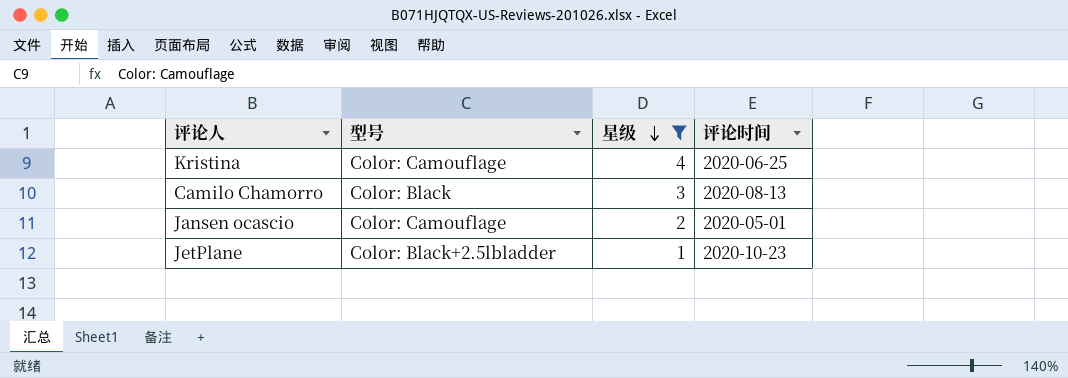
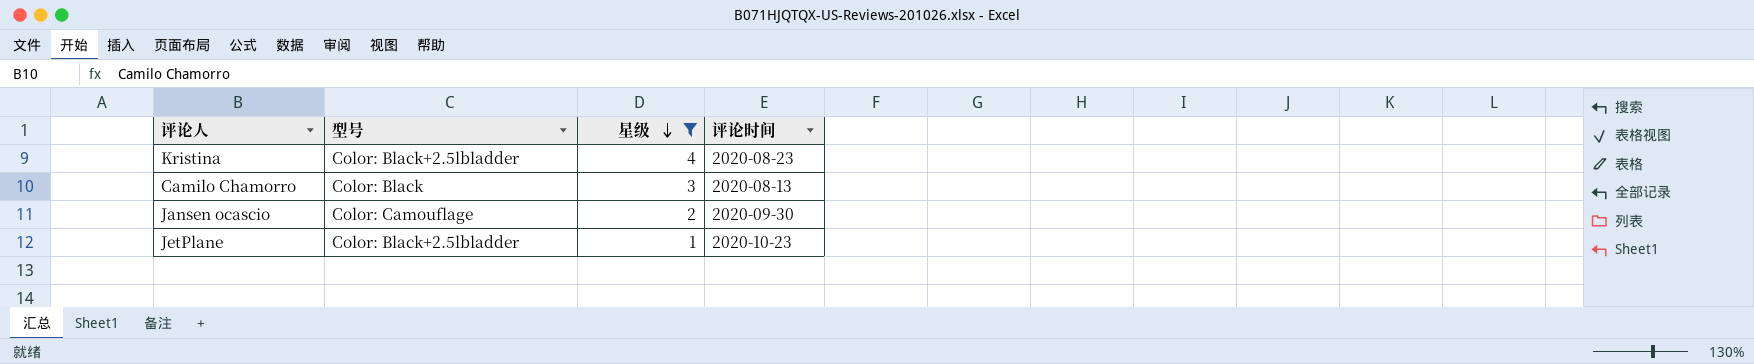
Kristina | 型号: Color: Camouflage -> Color: Black+2.5lbladder
Kristina | 评论时间: 2020-06-25 -> 2020-08-23
Jansen ocascio | 评论时间: 2020-05-01 -> 2020-09-30

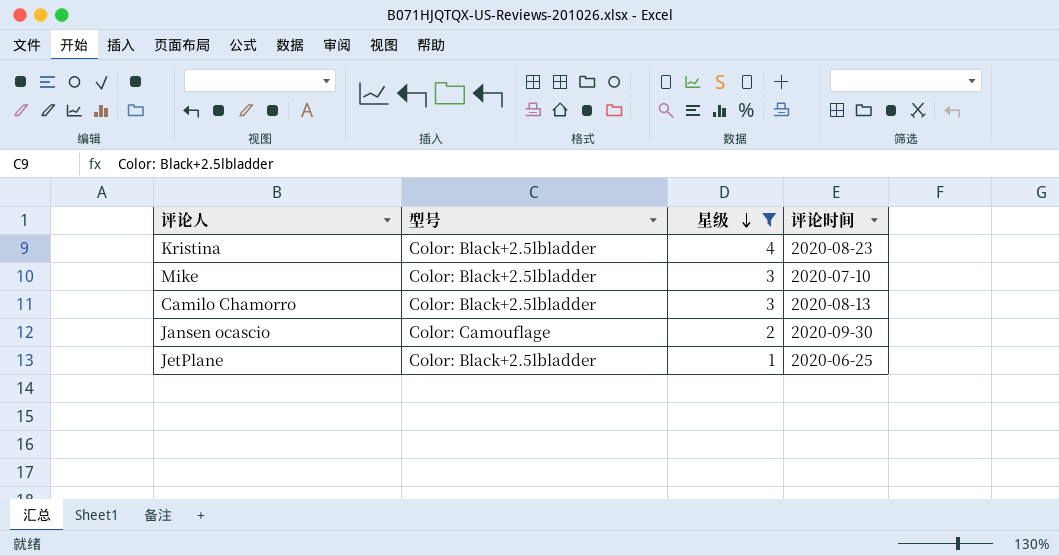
row Mike: none -> Color: Black+2.5lbladder | 3 | 2020-07-10
Camilo Chamorro | 型号: Color: Black -> Color: Black+2.5lbladder
JetPlane | 评论时间: 2020-10-23 -> 2020-06-25

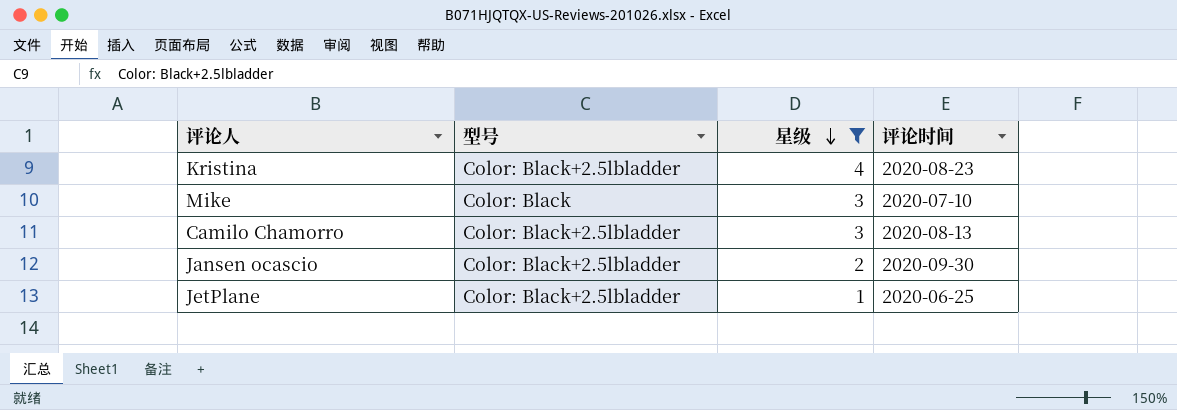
Mike | 型号: Color: Black+2.5lbladder -> Color: Black
Jansen ocascio | 型号: Color: Camouflage -> Color: Black+2.5lbladder

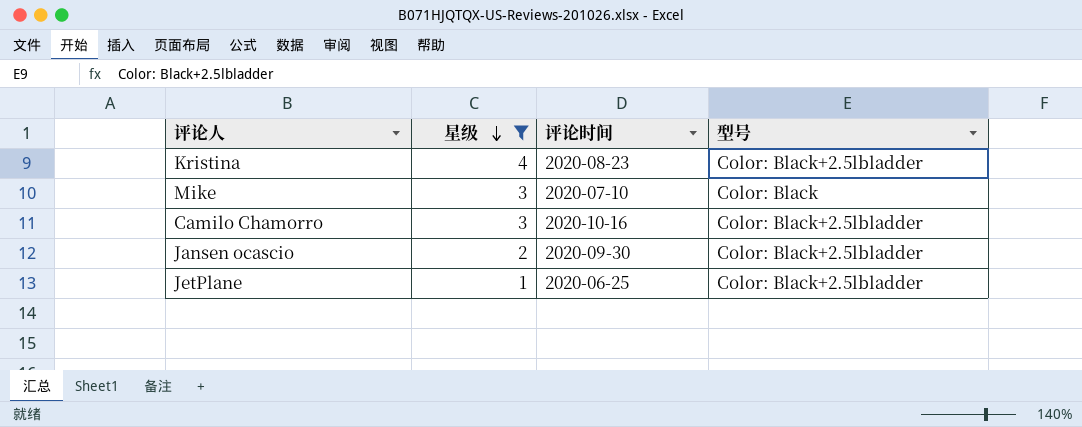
column 型号 | position: 2 -> 4
Camilo Chamorro | 评论时间: 2020-08-13 -> 2020-10-16

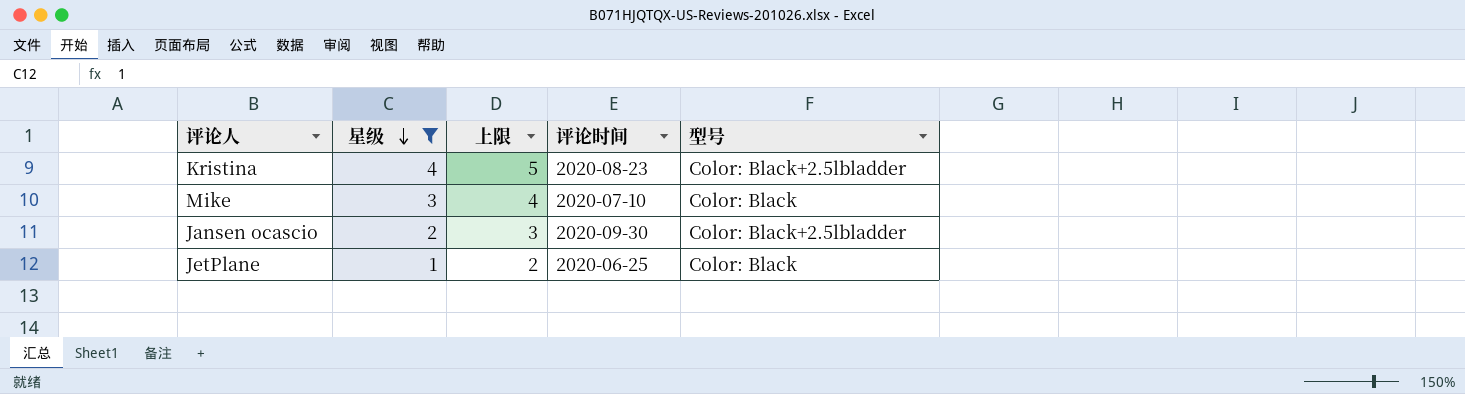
column 上限 | formula: none -> [星级] + 1
row Camilo Chamorro: 3 | 2020-10-16 | Color: Black+2.5lbladder -> none
JetPlane | 型号: Color: Black+2.5lbladder -> Color: Black

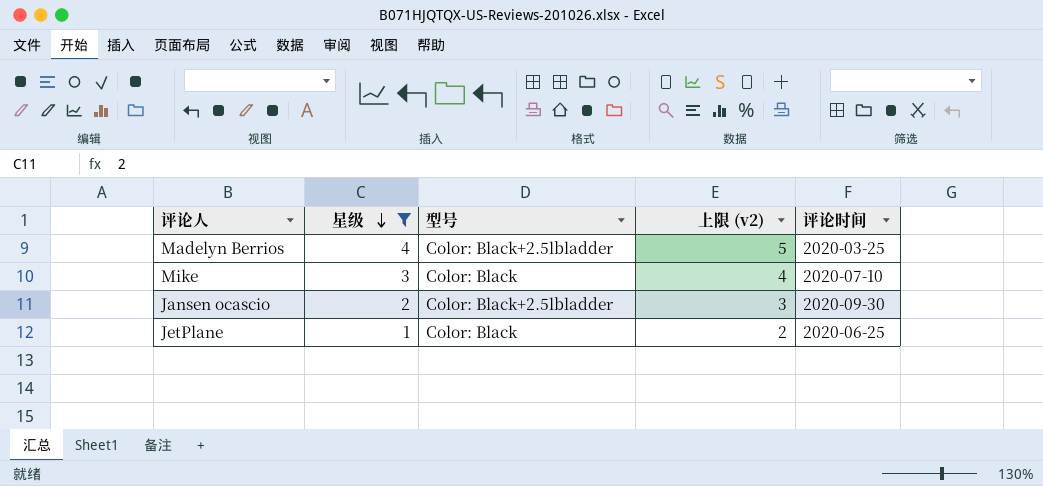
column 型号 | position: 5 -> 3
column name: 上限 -> 上限 (v2)
row Kristina: 4 | 5 | 2020-08-23 | Color: Black+2.5lbladder -> none
row Madelyn Berrios: none -> 4 | Color: Black+2.5lbladder | 5 | 2020-03-25

